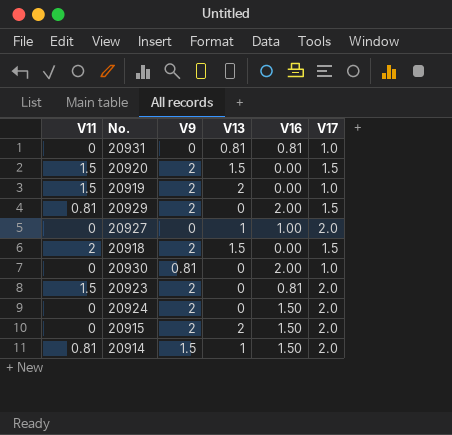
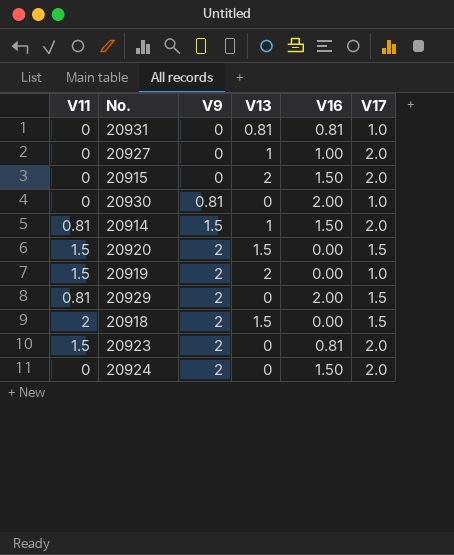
row order: none -> V9 ascending
20915 | V9: 2 -> 0

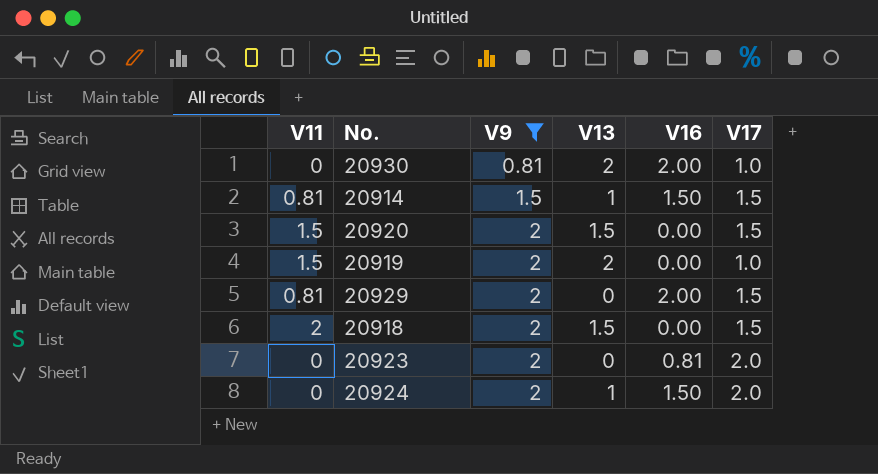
filter: none -> V9 != 0
20930 | V13: 0 -> 2
20914 | V17: 2.0 -> 1.5
20923 | V11: 1.5 -> 0
20924 | V13: 0 -> 1

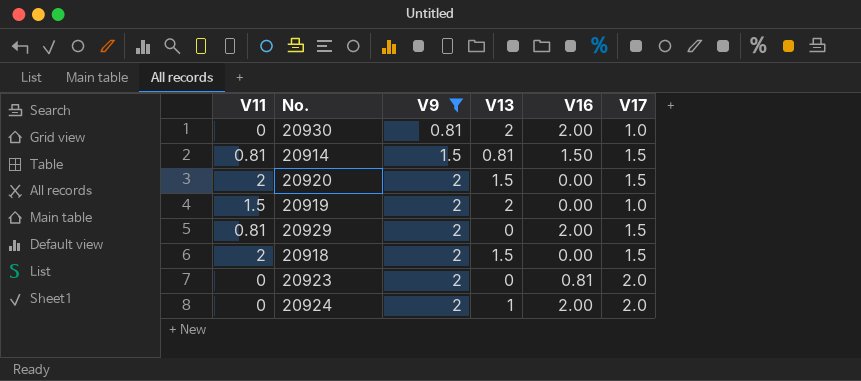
20914 | V13: 1 -> 0.81
20920 | V11: 1.5 -> 2
20924 | V16: 1.50 -> 2.00

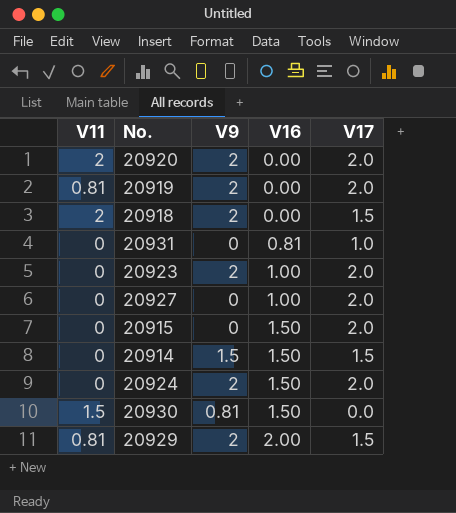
filter: V9 != 0 -> none
row order: V9 ascending -> V16 ascending
column V13 | position: 4 -> none
20920 | V17: 1.5 -> 2.0
20919 | V11: 1.5 -> 0.81
20919 | V17: 1.0 -> 2.0
20923 | V16: 0.81 -> 1.00
20914 | V11: 0.81 -> 0
20924 | V16: 2.00 -> 1.50
20930 | V11: 0 -> 1.5
20930 | V16: 2.00 -> 1.50
20930 | V17: 1.0 -> 0.0

